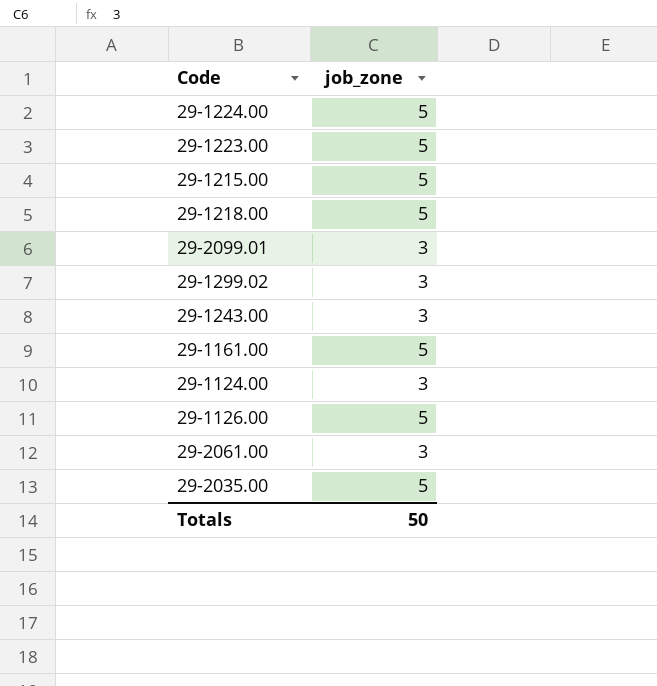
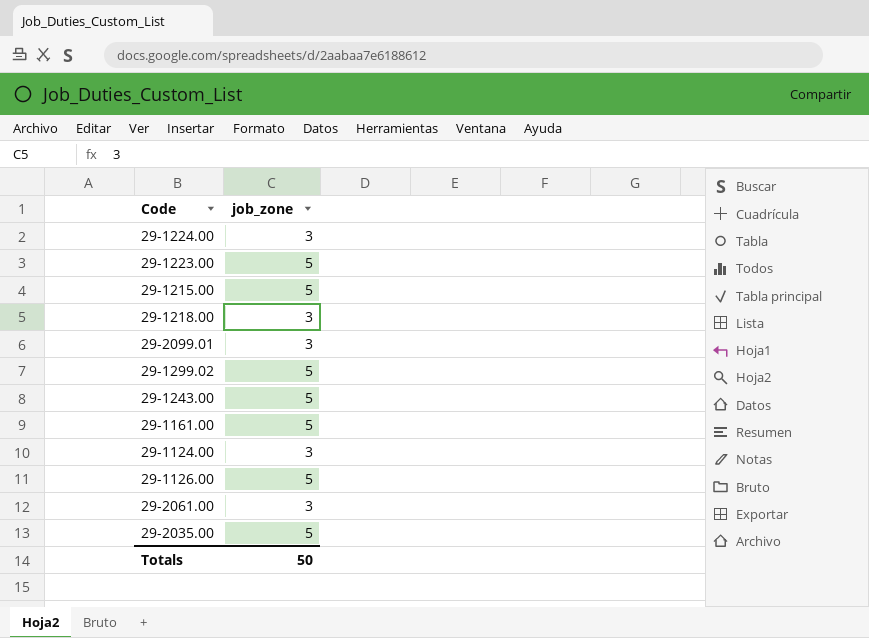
29-1224.00 | job_zone: 5 -> 3
29-1218.00 | job_zone: 5 -> 3
29-1299.02 | job_zone: 3 -> 5
29-1243.00 | job_zone: 3 -> 5

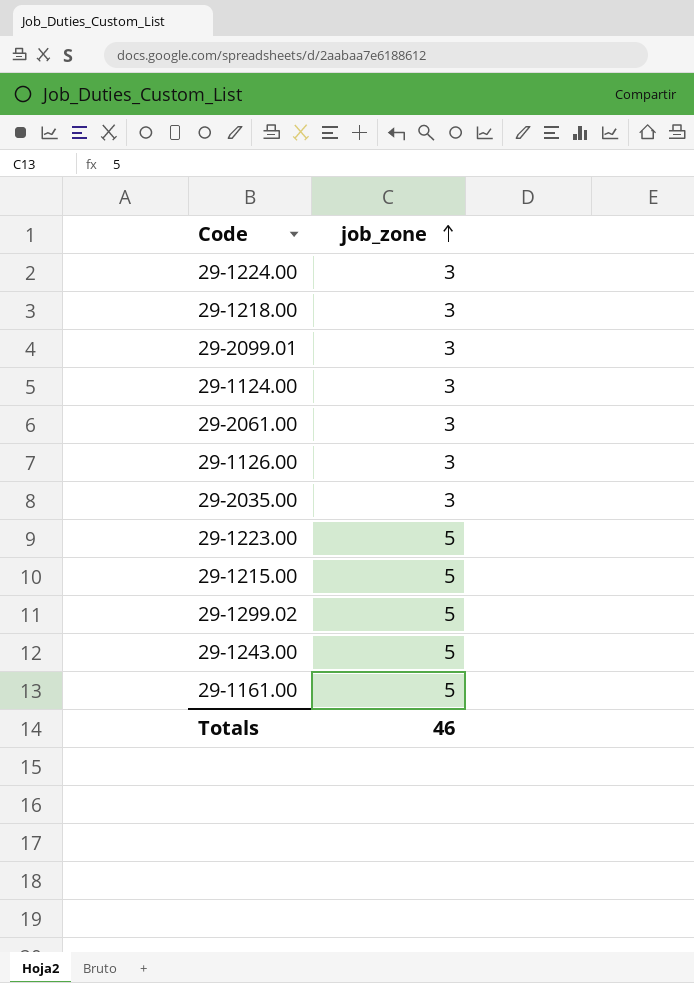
row order: none -> job_zone ascending
29-1126.00 | job_zone: 5 -> 3
29-2035.00 | job_zone: 5 -> 3
Totals | job_zone: 50 -> 46

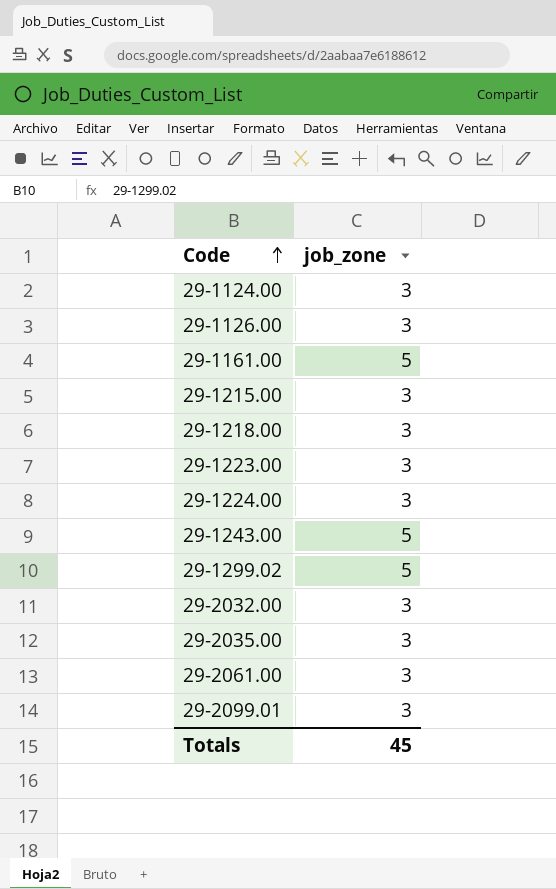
row order: job_zone ascending -> Code ascending
29-1215.00 | job_zone: 5 -> 3
29-1223.00 | job_zone: 5 -> 3
row 29-2032.00: none -> 3
Totals | job_zone: 46 -> 45

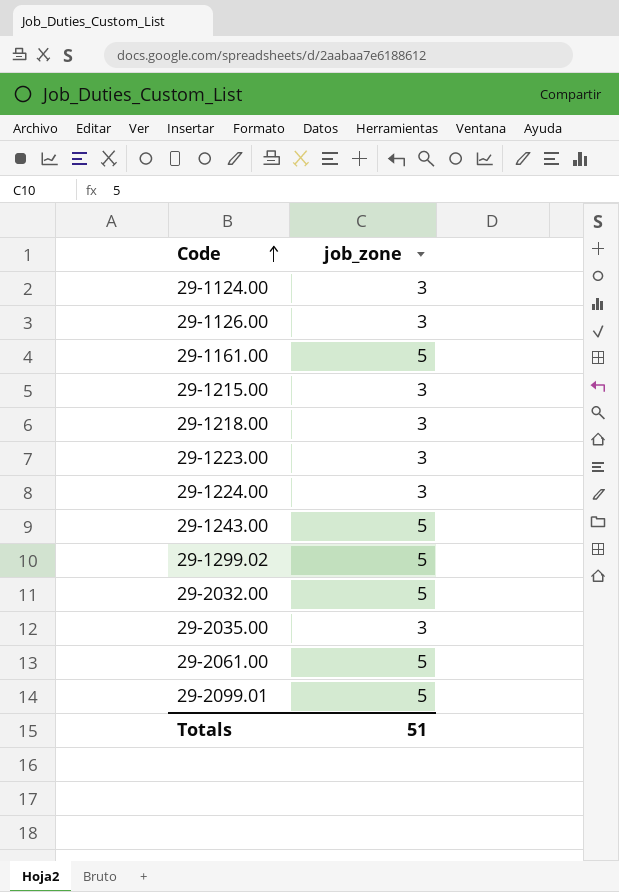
29-2032.00 | job_zone: 3 -> 5
29-2061.00 | job_zone: 3 -> 5
29-2099.01 | job_zone: 3 -> 5
Totals | job_zone: 45 -> 51

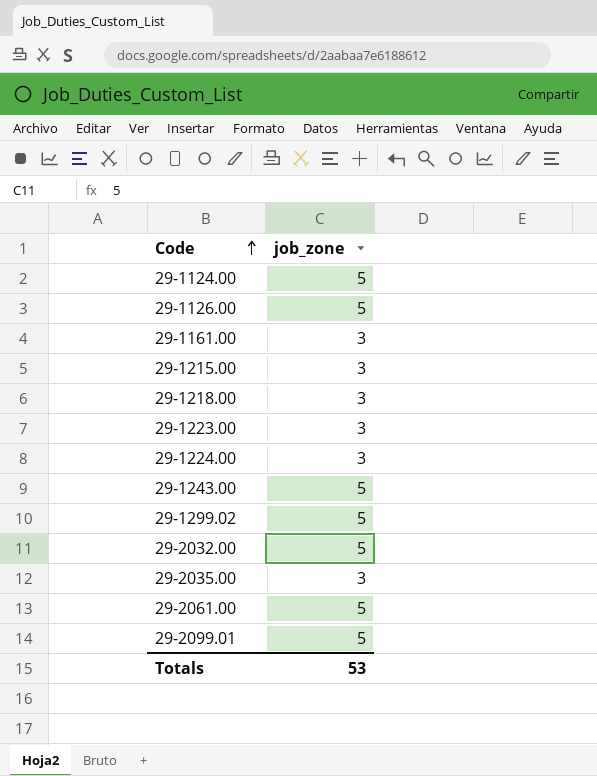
29-1124.00 | job_zone: 3 -> 5
29-1126.00 | job_zone: 3 -> 5
29-1161.00 | job_zone: 5 -> 3
Totals | job_zone: 51 -> 53

